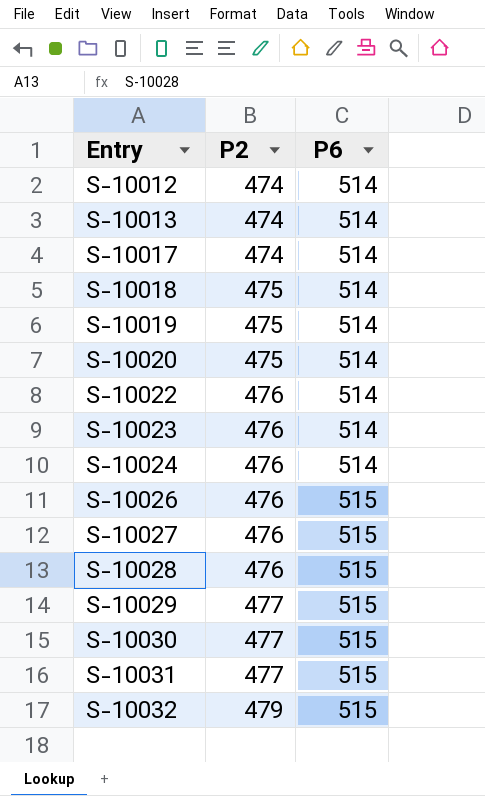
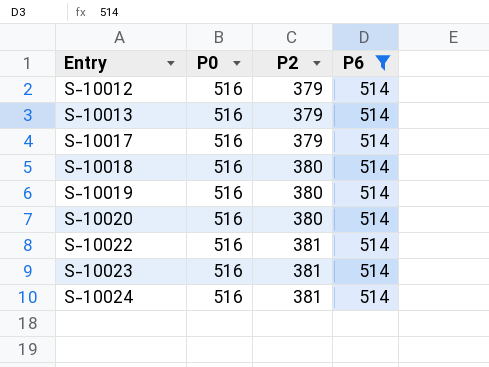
filter: none -> P6 = 514
column P0 | position: none -> 2
S-10012 | P2: 474 -> 379
S-10013 | P2: 474 -> 379
S-10017 | P2: 474 -> 379
S-10018 | P2: 475 -> 380
S-10019 | P2: 475 -> 380
S-10020 | P2: 475 -> 380
S-10022 | P2: 476 -> 381
S-10023 | P2: 476 -> 381
S-10024 | P2: 476 -> 381

